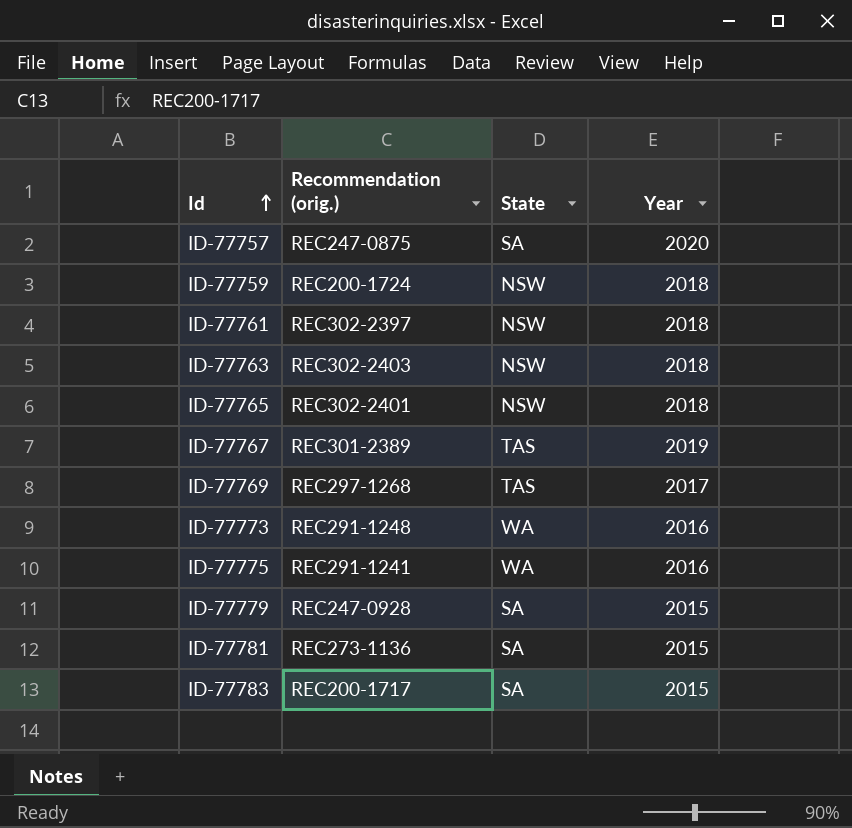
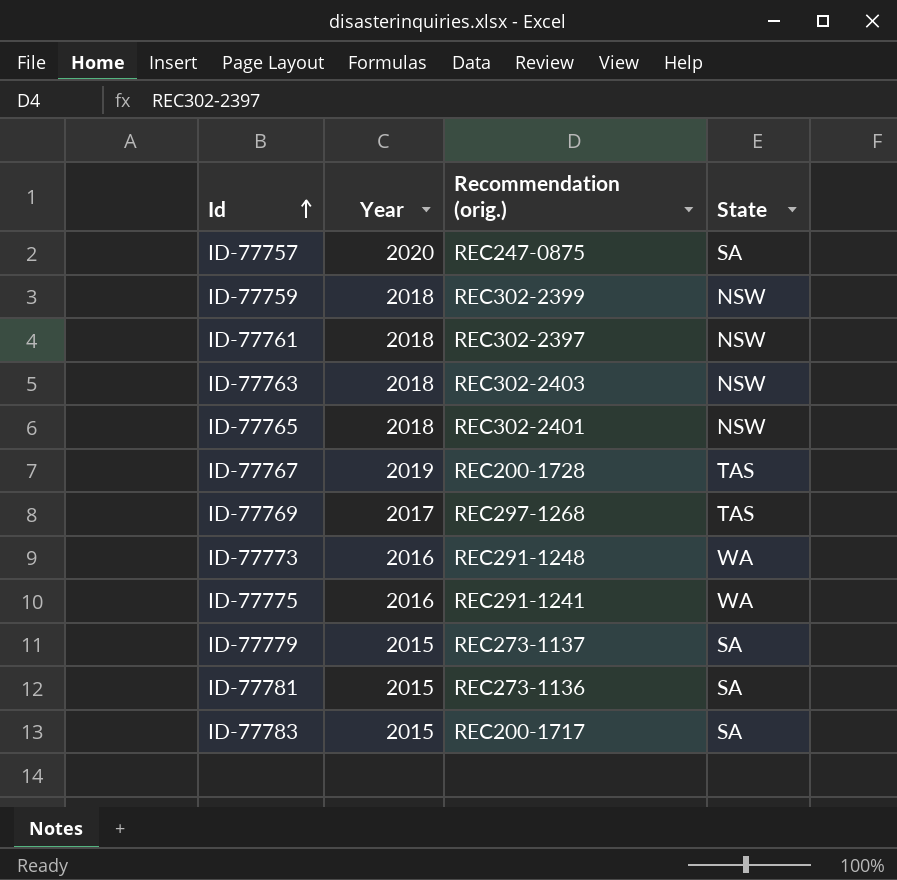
column Year | position: 4 -> 2
ID-77759 | Recommendation (orig.): REC200-1724 -> REC302-2399
ID-77767 | Recommendation (orig.): REC301-2389 -> REC200-1728
ID-77779 | Recommendation (orig.): REC247-0928 -> REC273-1137

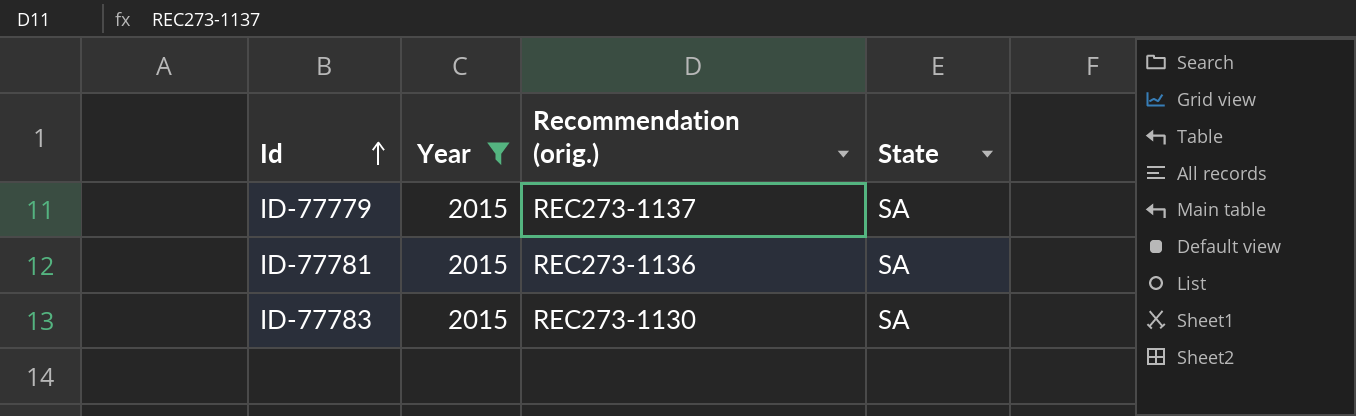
filter: none -> Year = 2015
ID-77783 | Recommendation (orig.): REC200-1717 -> REC273-1130

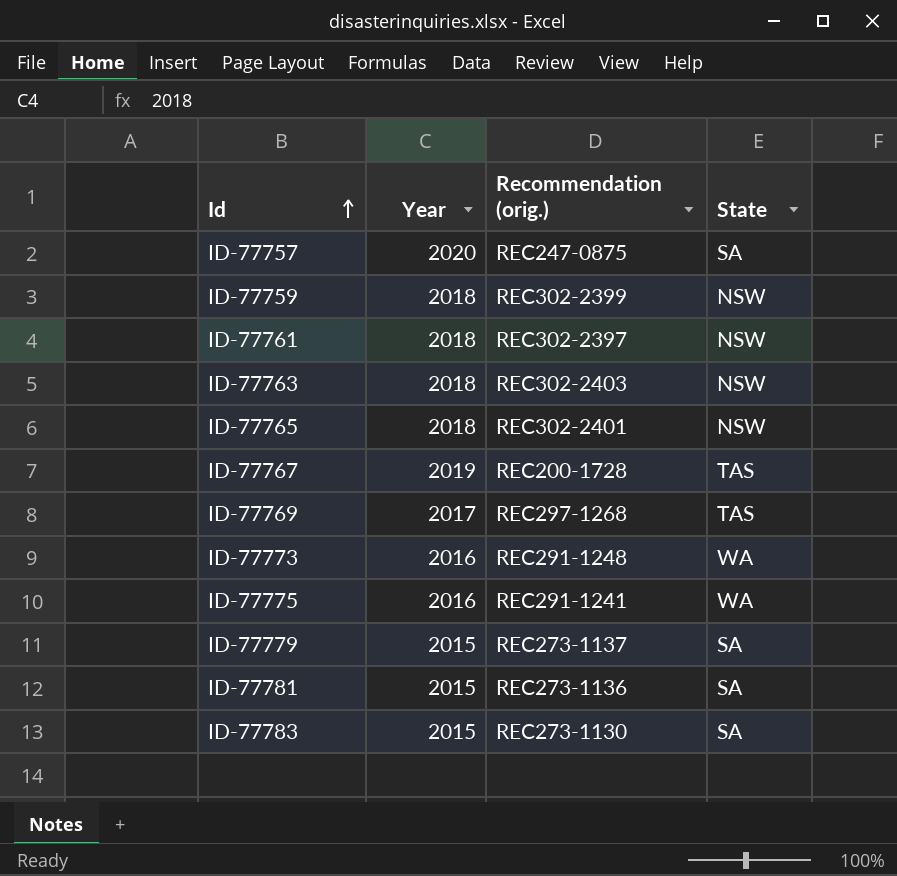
filter: Year = 2015 -> none

